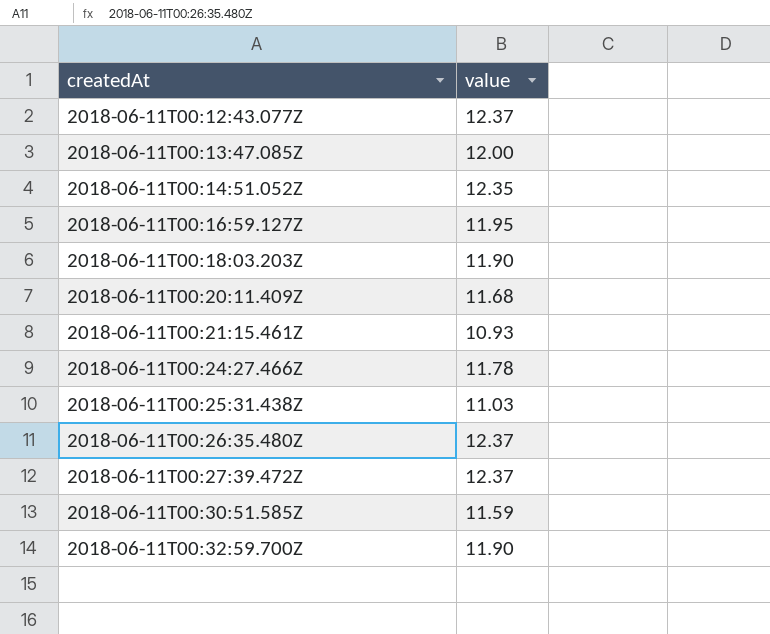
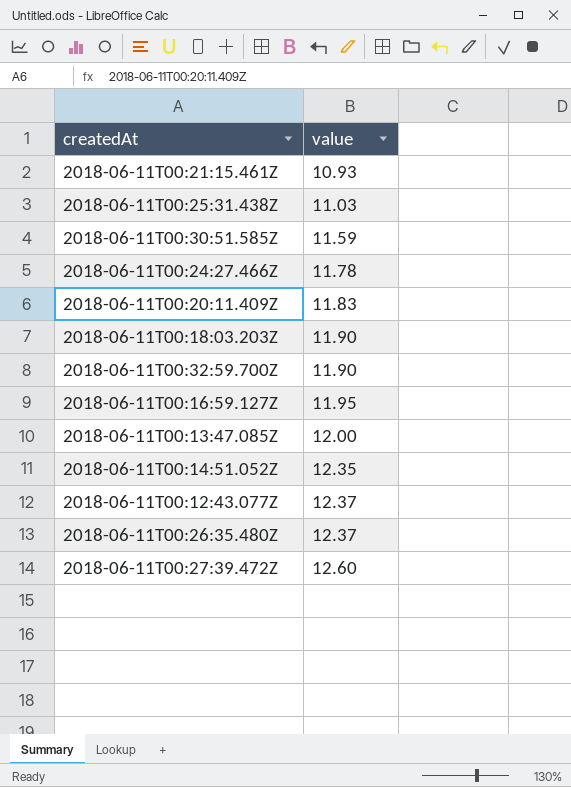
row order: createdAt ascending -> value ascending
2018-06-11T00:20:11.409Z | value: 11.68 -> 11.83
2018-06-11T00:27:39.472Z | value: 12.37 -> 12.60

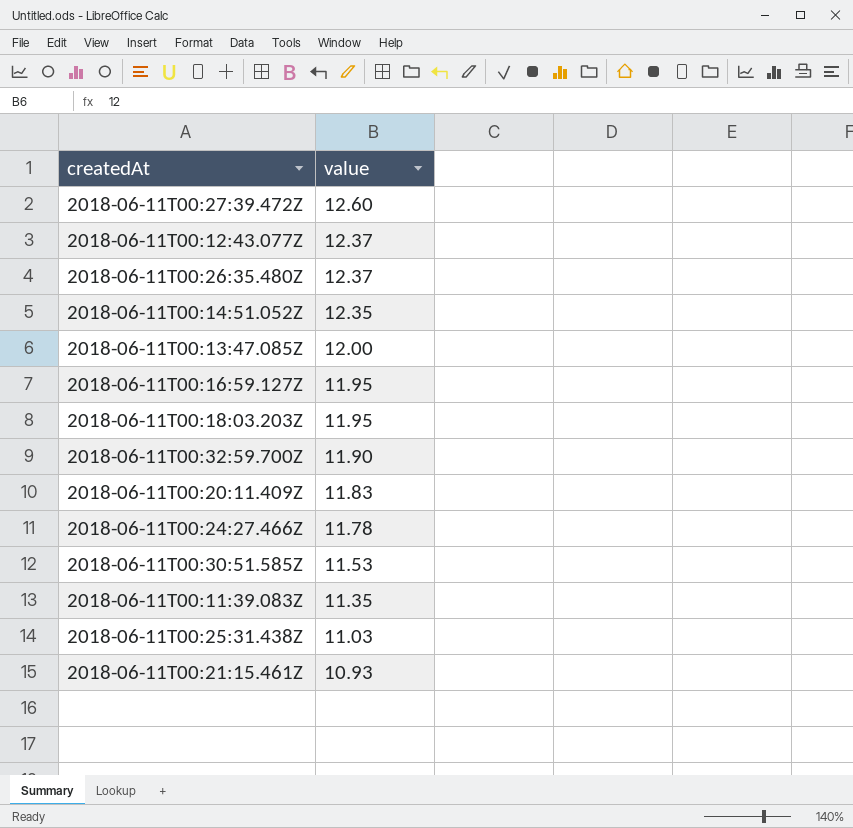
row order: value ascending -> value descending
2018-06-11T00:18:03.203Z | value: 11.90 -> 11.95
2018-06-11T00:30:51.585Z | value: 11.59 -> 11.53
row 2018-06-11T00:11:39.083Z: none -> 11.35

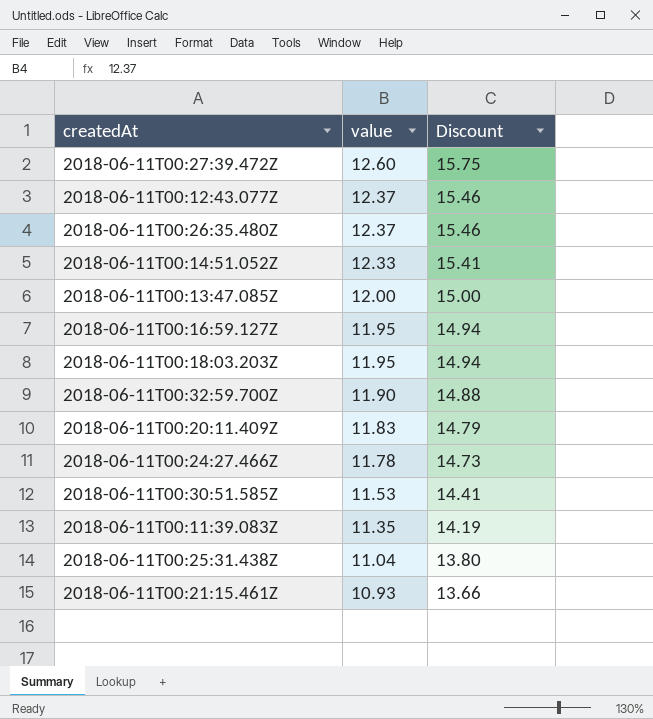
column Discount | formula: none -> [value] * 1.25
2018-06-11T00:14:51.052Z | value: 12.35 -> 12.33
2018-06-11T00:25:31.438Z | value: 11.03 -> 11.04

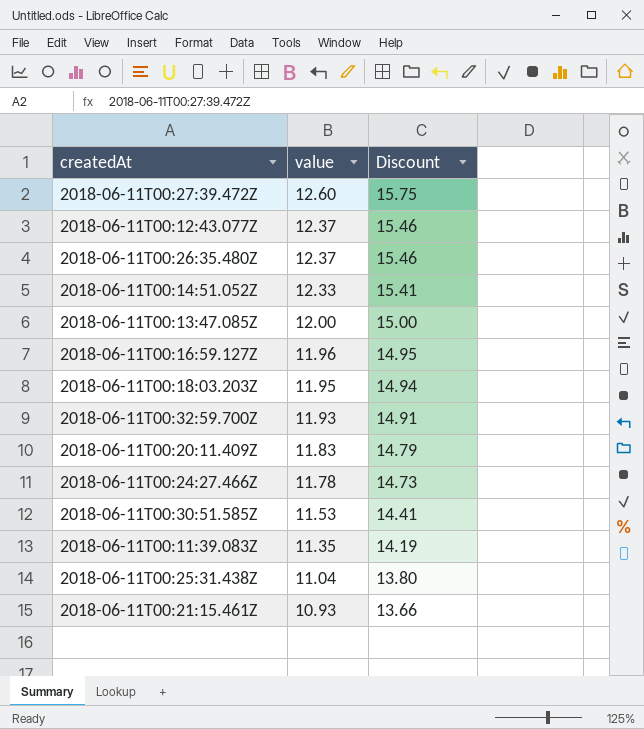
2018-06-11T00:16:59.127Z | value: 11.95 -> 11.96
2018-06-11T00:16:59.127Z | Discount: 14.94 -> 14.95
2018-06-11T00:32:59.700Z | value: 11.90 -> 11.93
2018-06-11T00:32:59.700Z | Discount: 14.88 -> 14.91

